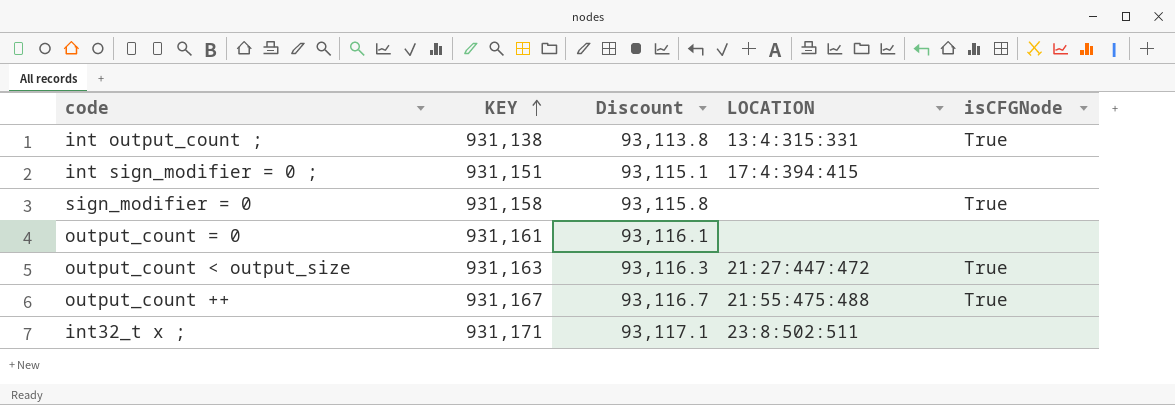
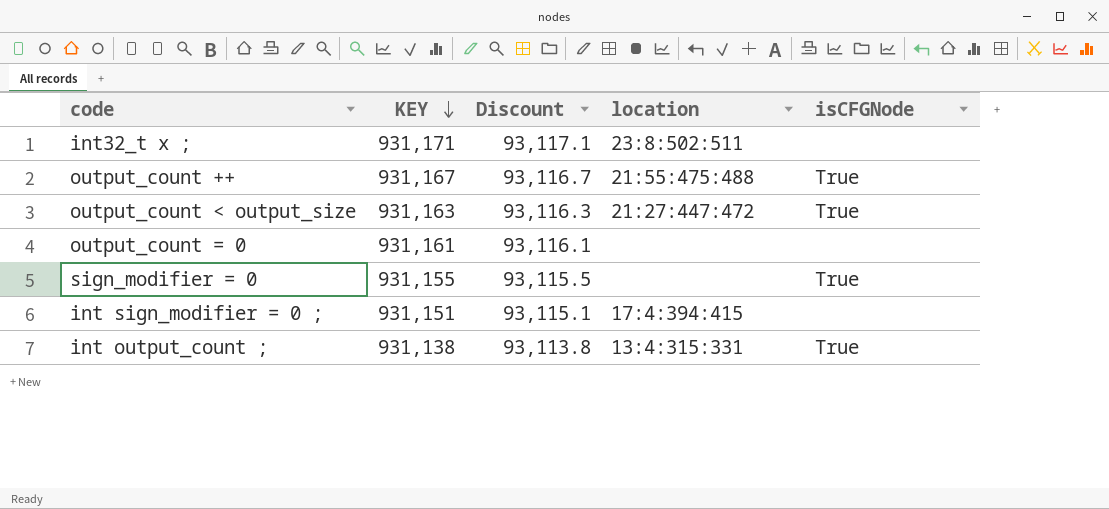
row order: KEY ascending -> KEY descending
column name: LOCATION -> location
sign_modifier = 0 | KEY: 931,158 -> 931,155
sign_modifier = 0 | Discount: 93,115.8 -> 93,115.5

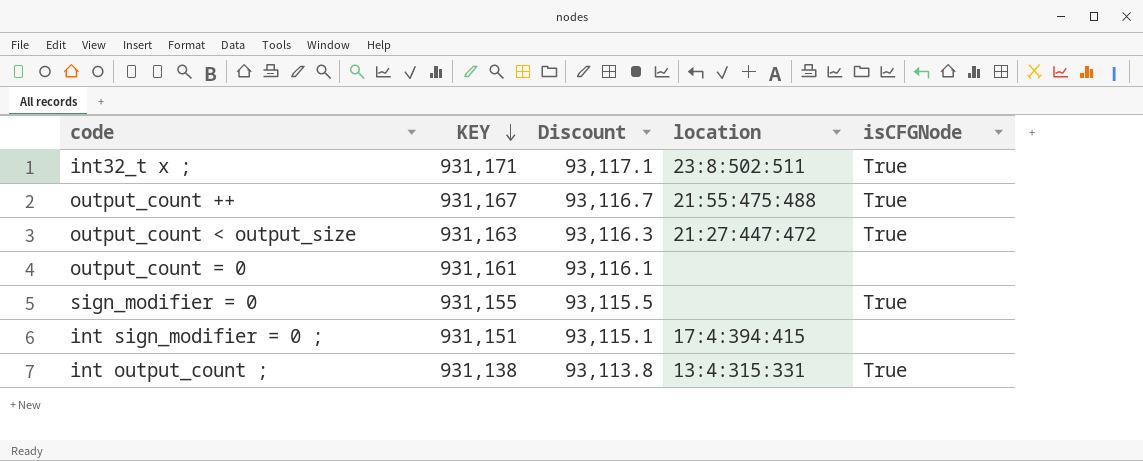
int32_t x ; | isCFGNode: none -> True

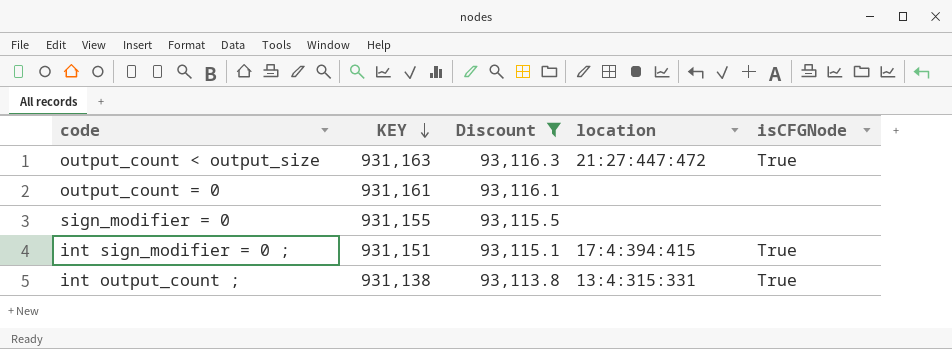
filter: none -> Discount <= 93,116.3
sign_modifier = 0 | isCFGNode: True -> none
int sign_modifier = 0 ; | isCFGNode: none -> True

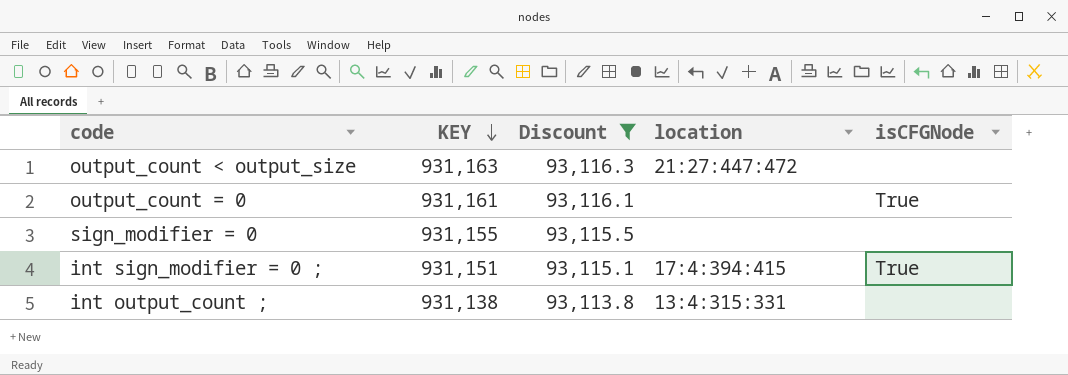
output_count < output_size | isCFGNode: True -> none
output_count = 0 | isCFGNode: none -> True
int output_count ; | isCFGNode: True -> none

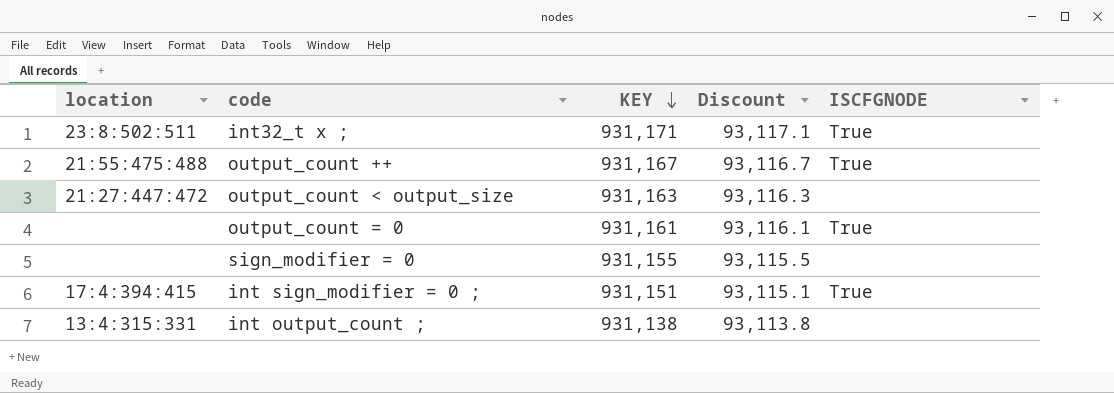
filter: Discount <= 93,116.3 -> none
column location | position: 4 -> 1
column name: isCFGNode -> ISCFGNODE

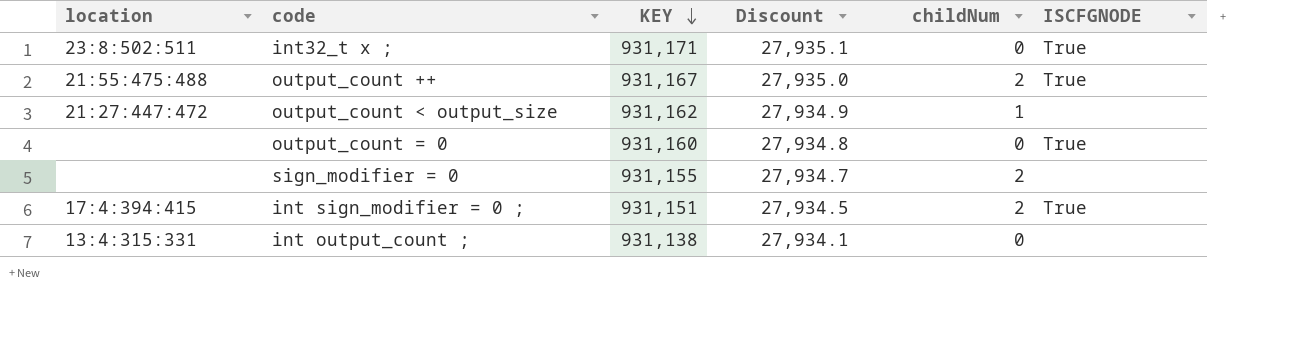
column Discount | formula: [KEY] * 0.1 -> [KEY] * 0.03
column childNum | position: none -> 5
output_count < output_size | KEY: 931,163 -> 931,162
output_count = 0 | KEY: 931,161 -> 931,160

